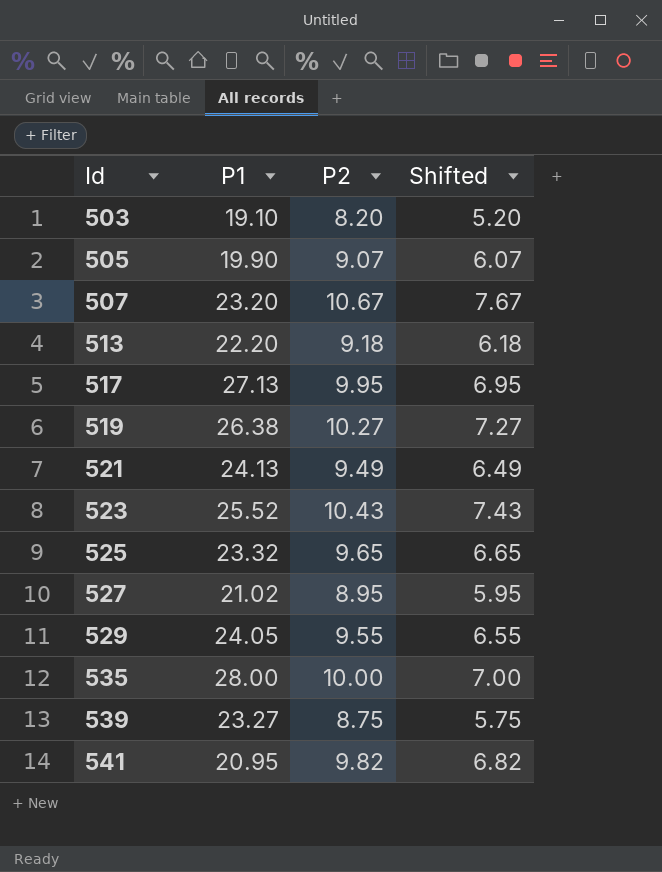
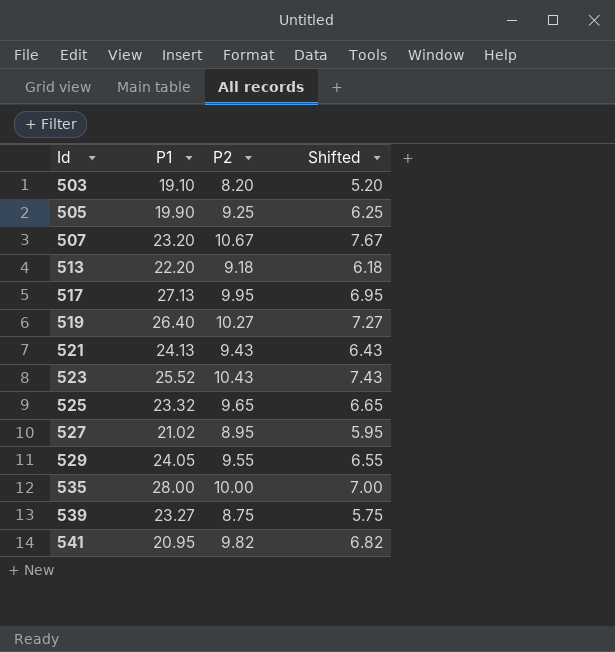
505 | P2: 9.07 -> 9.25
505 | Shifted: 6.07 -> 6.25
519 | P1: 26.38 -> 26.40
521 | P2: 9.49 -> 9.43
521 | Shifted: 6.49 -> 6.43

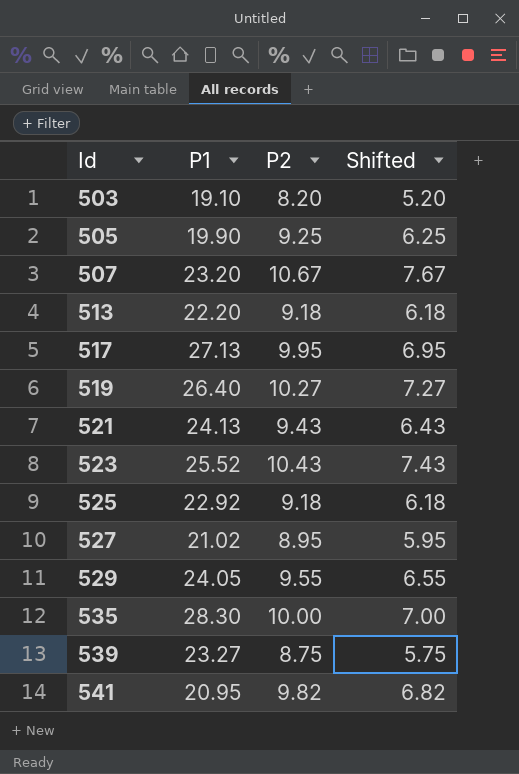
525 | P1: 23.32 -> 22.92
525 | P2: 9.65 -> 9.18
525 | Shifted: 6.65 -> 6.18
535 | P1: 28.00 -> 28.30

